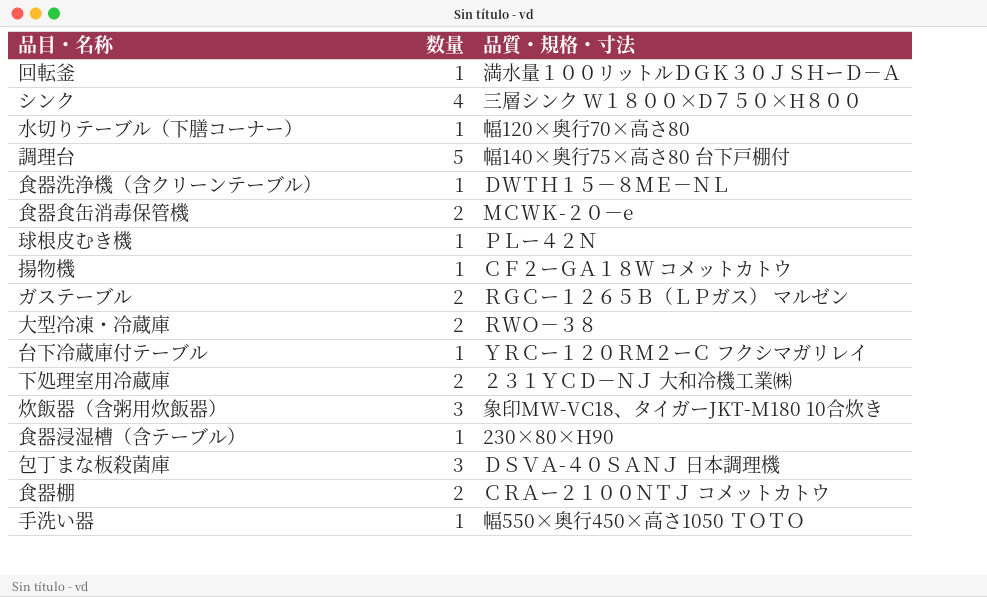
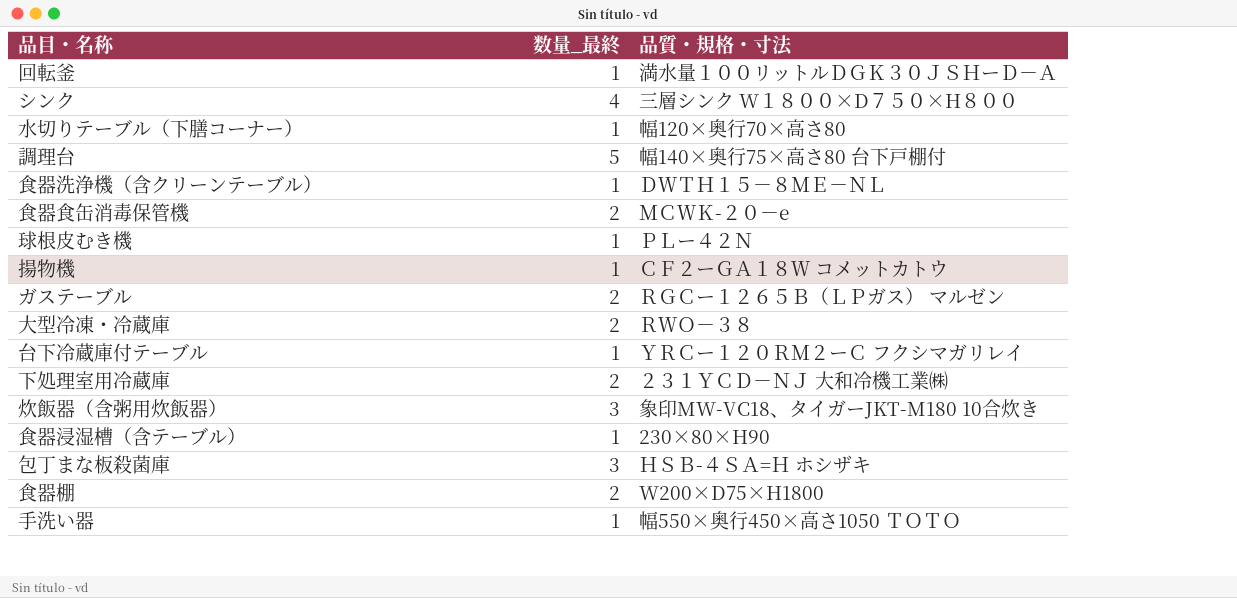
column name: 数量 -> 数量_最終
包丁まな板殺菌庫 | 品質・規格・寸法: ＤＳＶＡ-４０ＳＡＮＪ 日本調理機 -> ＨＳＢ-４ＳＡ=Ｈ ホシザキ
食器棚 | 品質・規格・寸法: ＣＲＡー２１００ＮＴＪ コメットカトウ -> W200×D75×H1800

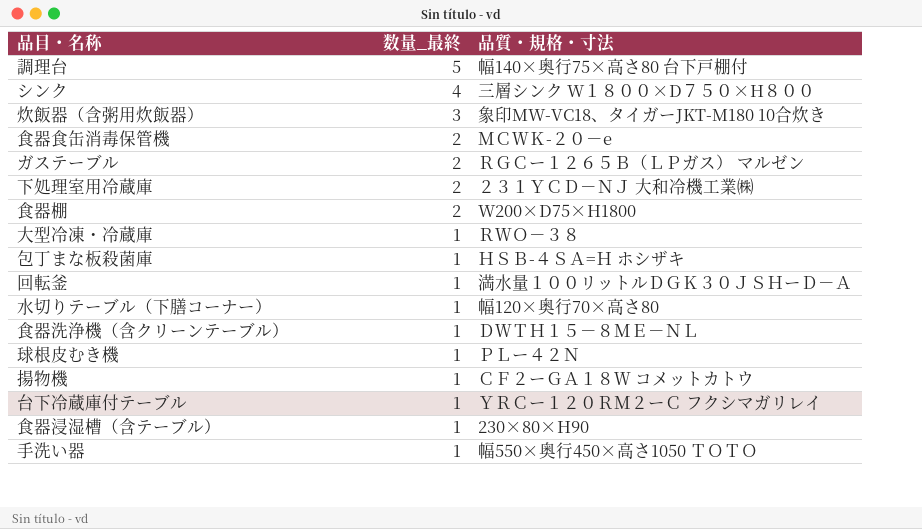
row order: none -> 数量_最終 descending
大型冷凍・冷蔵庫 | 数量_最終: 2 -> 1
包丁まな板殺菌庫 | 数量_最終: 3 -> 1

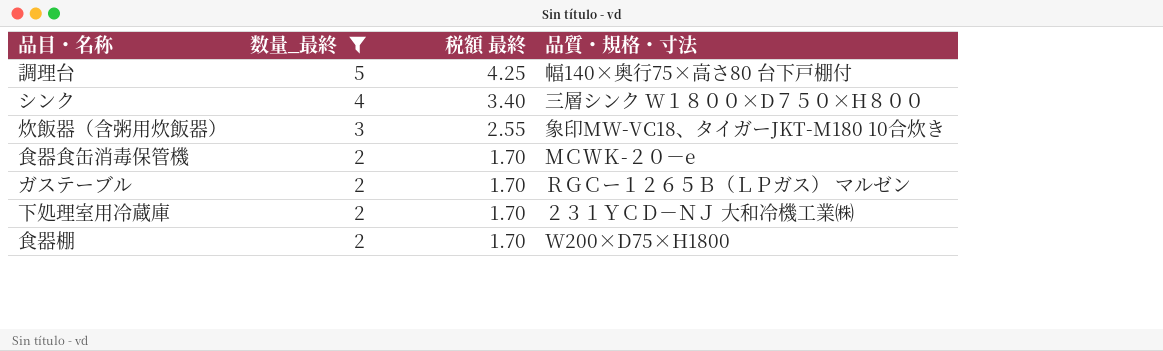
filter: none -> 数量_最終 != 1
column 税額 最終 | formula: none -> [数量_最終] * 0.85

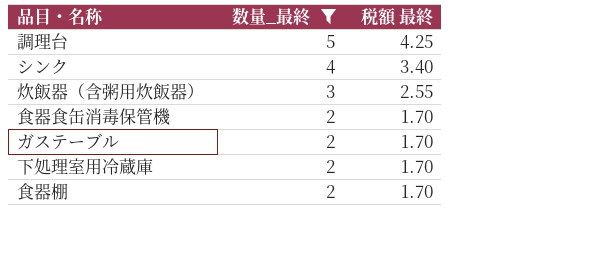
column 品質・規格・寸法 | position: 4 -> none

